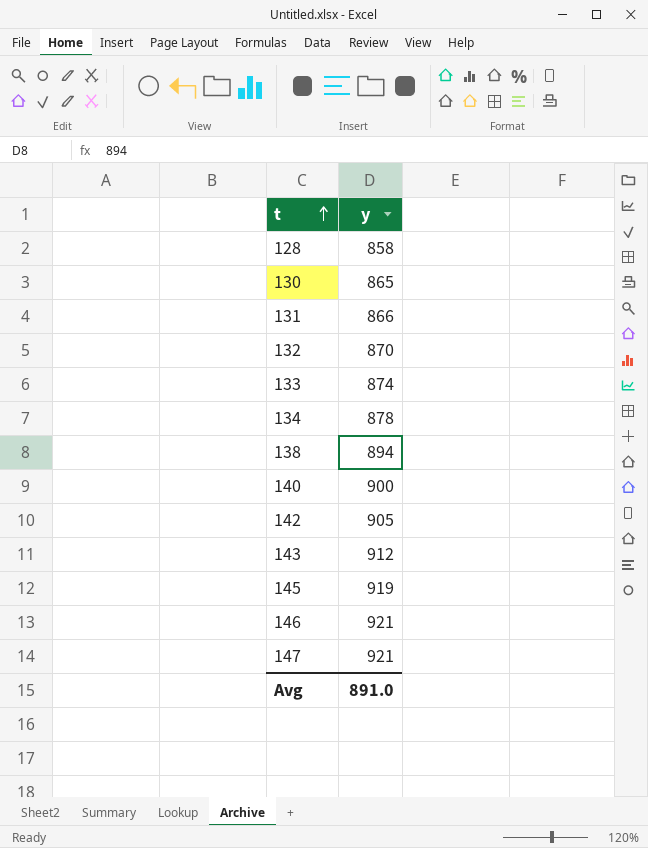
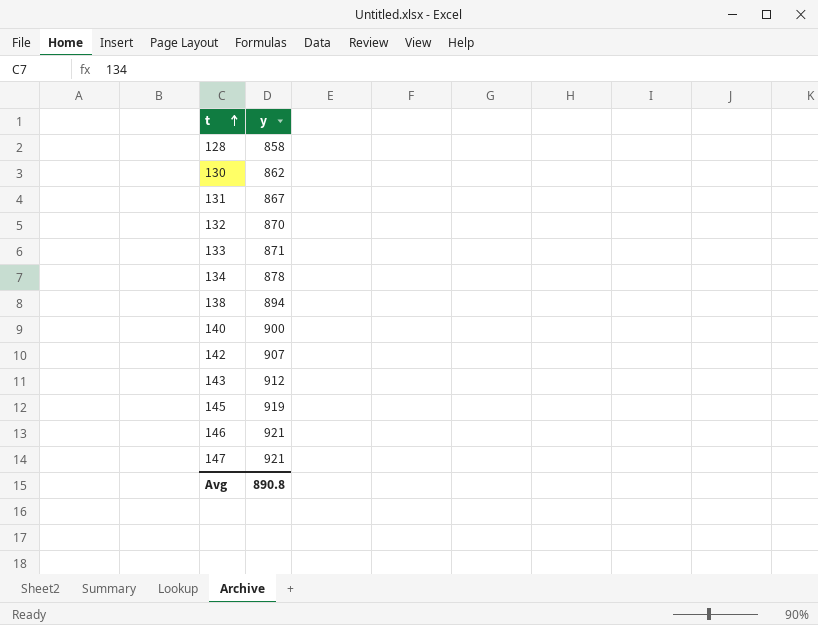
130 | y: 865 -> 862
131 | y: 866 -> 867
133 | y: 874 -> 871
142 | y: 905 -> 907
Avg | y: 891.0 -> 890.8

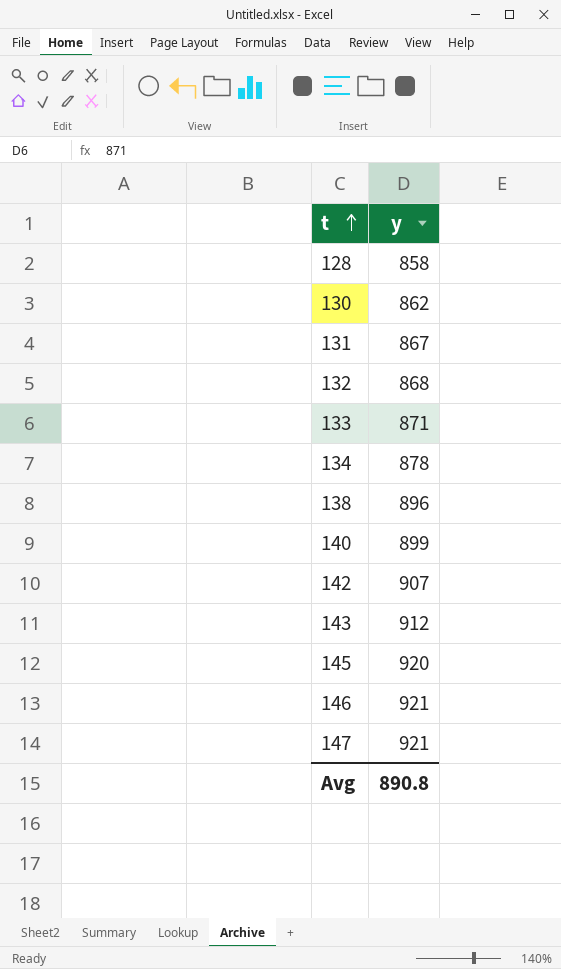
132 | y: 870 -> 868
138 | y: 894 -> 896
140 | y: 900 -> 899
145 | y: 919 -> 920

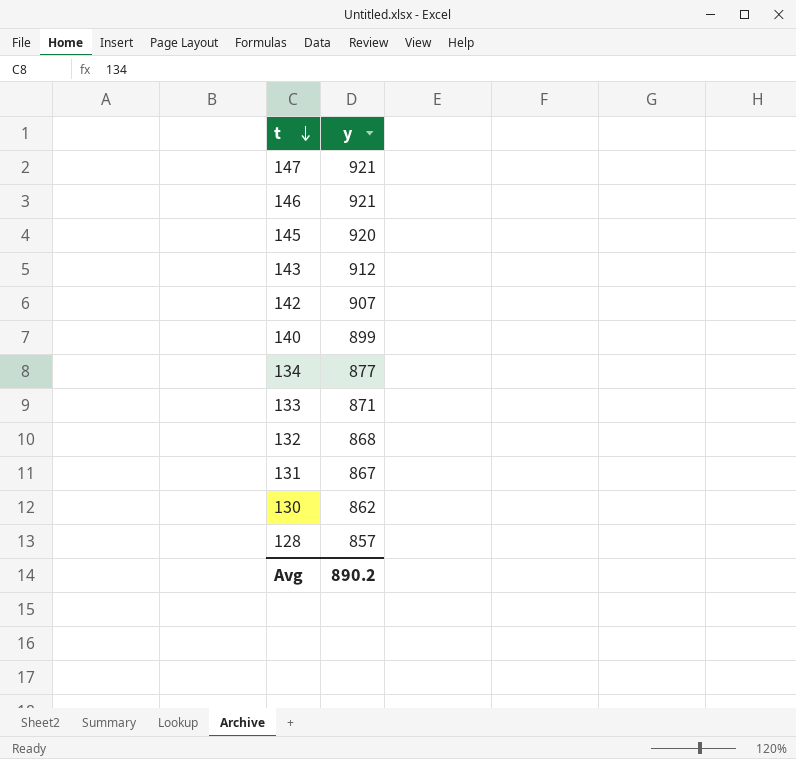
row order: t ascending -> t descending
row 138: 896 -> none
134 | y: 878 -> 877
128 | y: 858 -> 857
Avg | y: 890.8 -> 890.2

